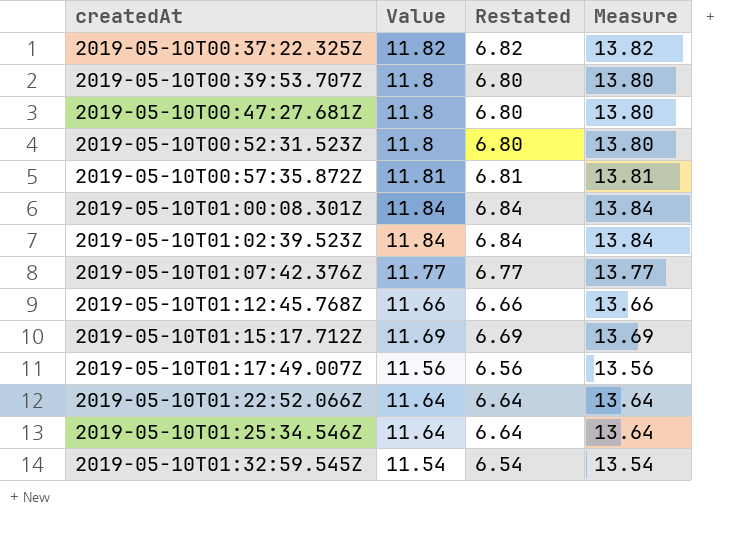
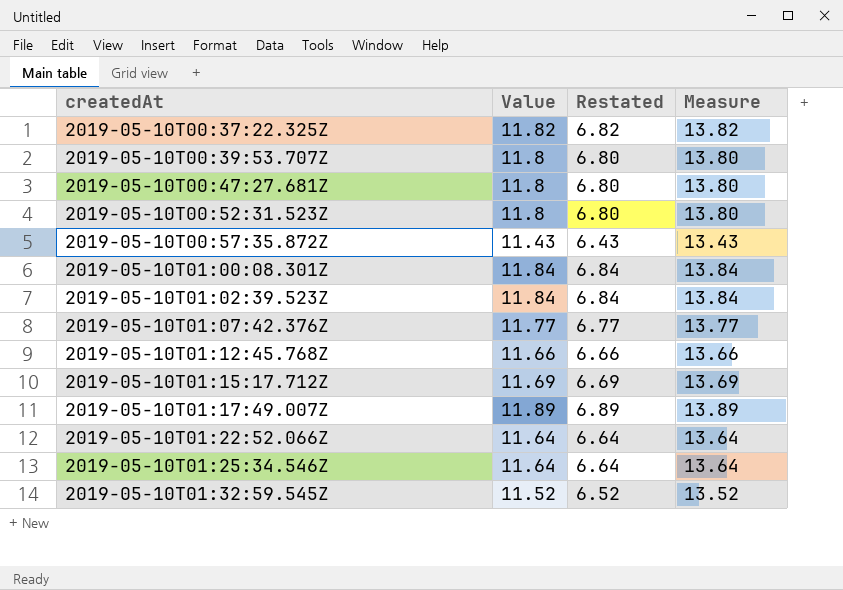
2019-05-10T00:57:35.872Z | Value: 11.81 -> 11.43
2019-05-10T00:57:35.872Z | Restated: 6.81 -> 6.43
2019-05-10T00:57:35.872Z | Measure: 13.81 -> 13.43
2019-05-10T01:17:49.007Z | Value: 11.56 -> 11.89
2019-05-10T01:17:49.007Z | Restated: 6.56 -> 6.89
2019-05-10T01:17:49.007Z | Measure: 13.56 -> 13.89
2019-05-10T01:32:59.545Z | Value: 11.54 -> 11.52
2019-05-10T01:32:59.545Z | Restated: 6.54 -> 6.52
2019-05-10T01:32:59.545Z | Measure: 13.54 -> 13.52

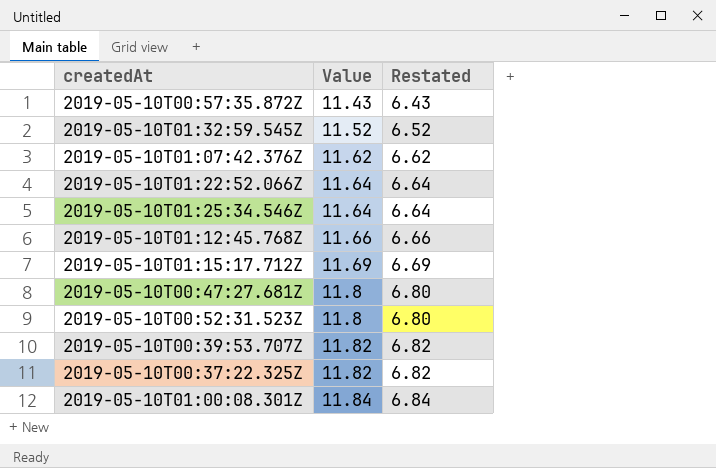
row order: createdAt ascending -> Value ascending
column Measure | formula: [Value] + 2 -> none
row 2019-05-10T01:02:39.523Z: 11.84 | 6.84 | 13.84 -> none
row 2019-05-10T01:17:49.007Z: 11.89 | 6.89 | 13.89 -> none
2019-05-10T01:07:42.376Z | Value: 11.77 -> 11.62
2019-05-10T01:07:42.376Z | Restated: 6.77 -> 6.62
2019-05-10T00:39:53.707Z | Value: 11.8 -> 11.82
2019-05-10T00:39:53.707Z | Restated: 6.80 -> 6.82

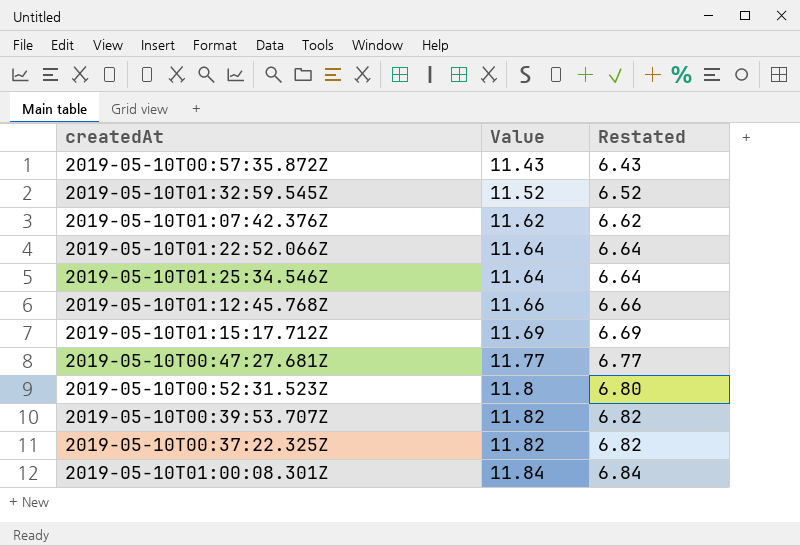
2019-05-10T00:47:27.681Z | Value: 11.8 -> 11.77
2019-05-10T00:47:27.681Z | Restated: 6.80 -> 6.77

